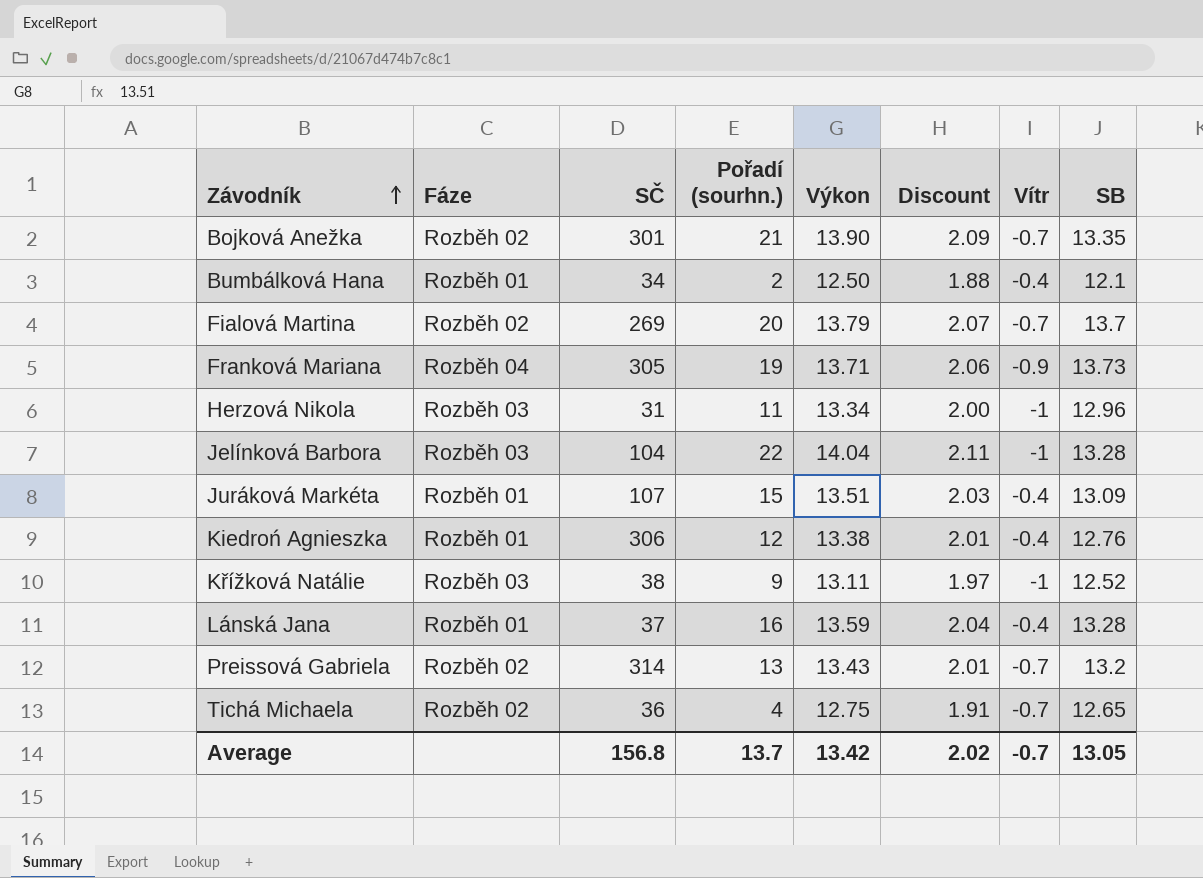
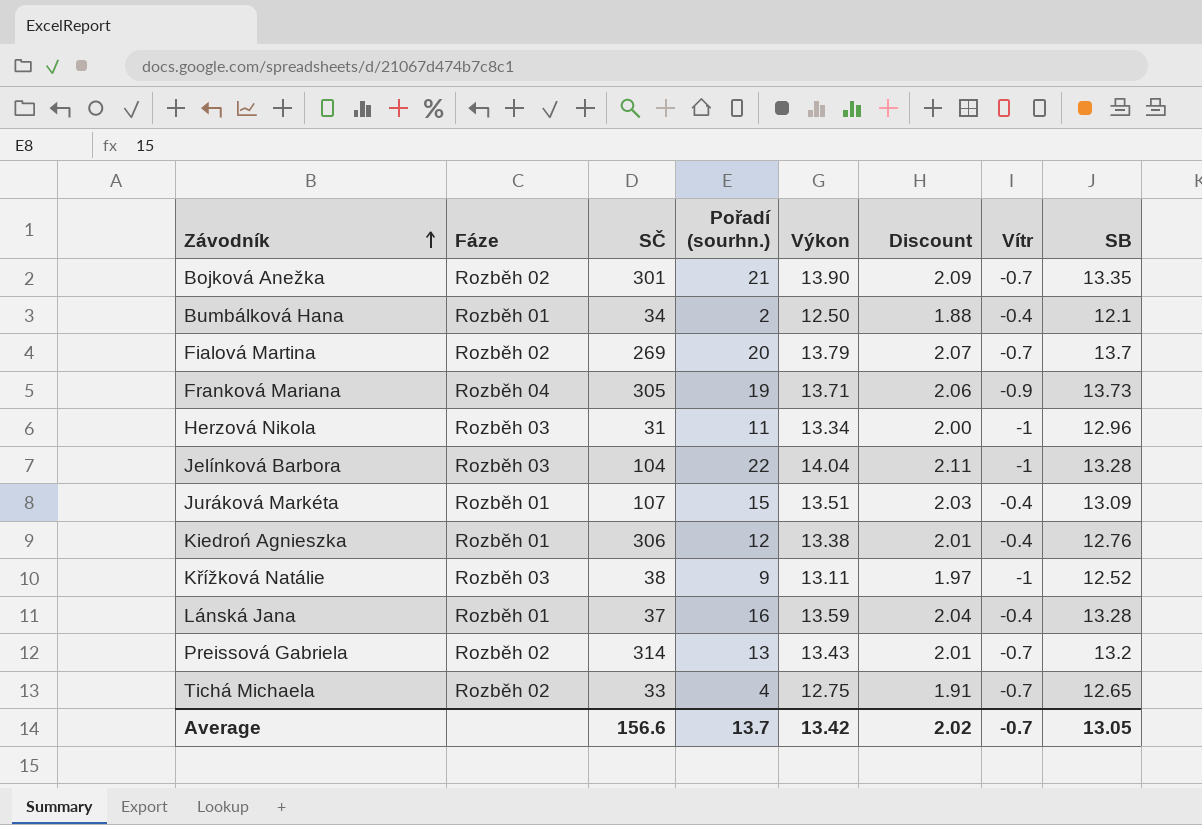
Tichá Michaela | SČ: 36 -> 33
Average | SČ: 156.8 -> 156.6

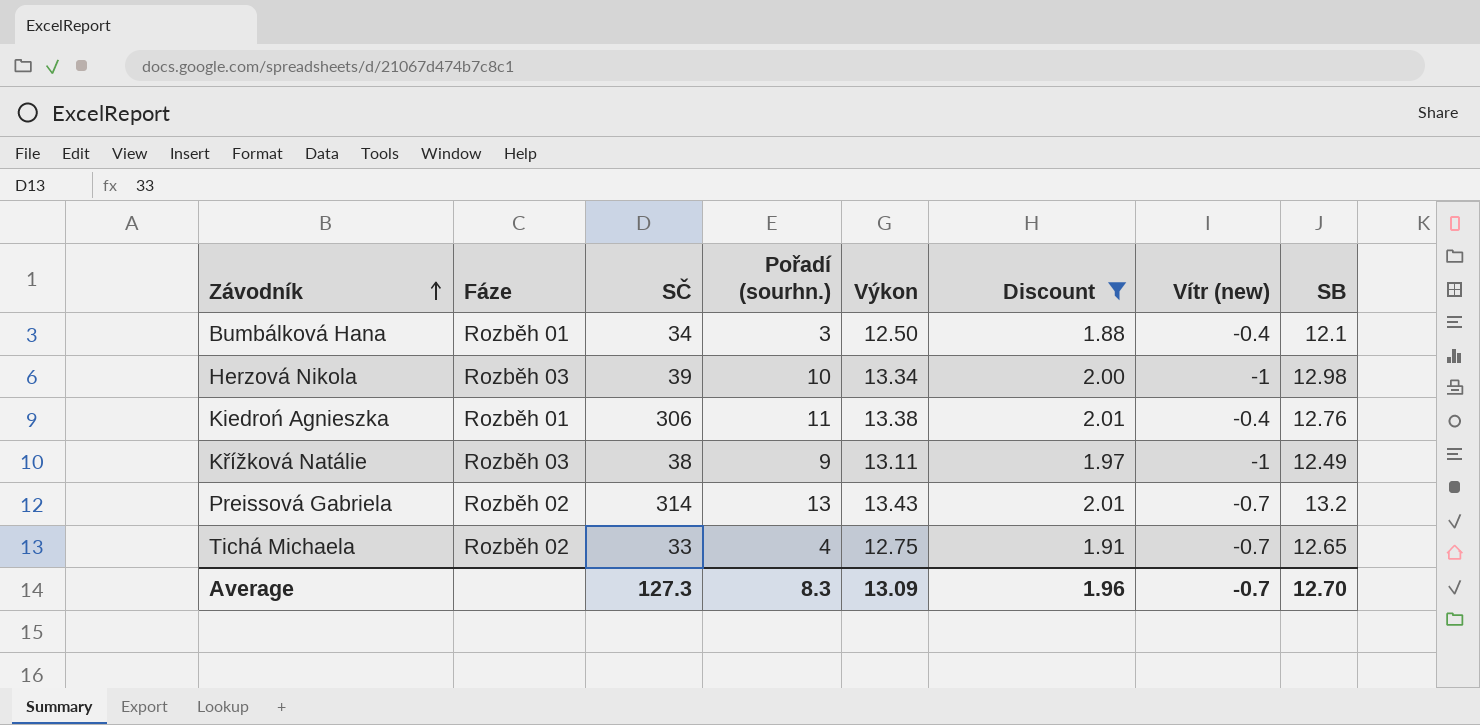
filter: none -> Discount <= 2.01
column name: Vítr -> Vítr (new)
Bumbálková Hana | Pořadí (sourhn.): 2 -> 3
Herzová Nikola | SČ: 31 -> 39
Herzová Nikola | Pořadí (sourhn.): 11 -> 10
Herzová Nikola | SB: 12.96 -> 12.98
Kiedroń Agnieszka | Pořadí (sourhn.): 12 -> 11
Křížková Natálie | SB: 12.52 -> 12.49
Average | SČ: 156.6 -> 127.3
Average | Pořadí (sourhn.): 13.7 -> 8.3
Average | Výkon: 13.42 -> 13.09
Average | Discount: 2.02 -> 1.96
Average | SB: 13.05 -> 12.70

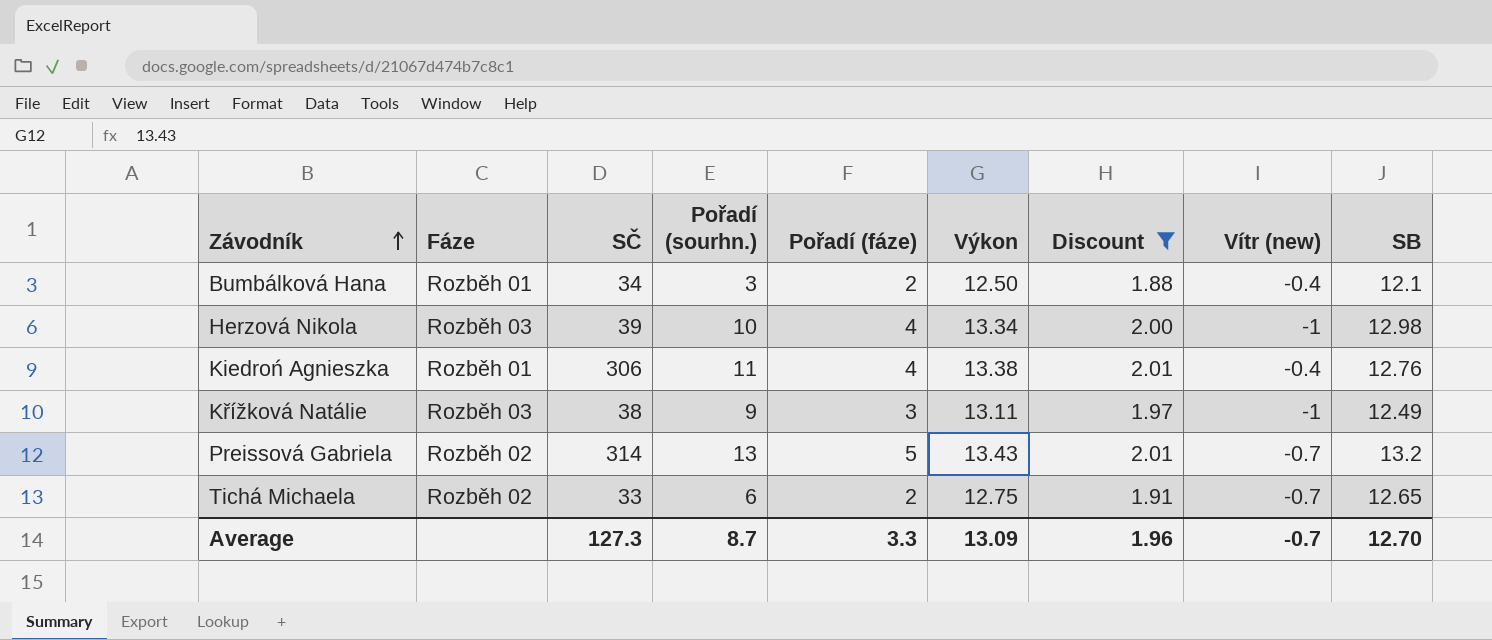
column Pořadí (fáze) | position: none -> 5
Tichá Michaela | Pořadí (sourhn.): 4 -> 6
Average | Pořadí (sourhn.): 8.3 -> 8.7

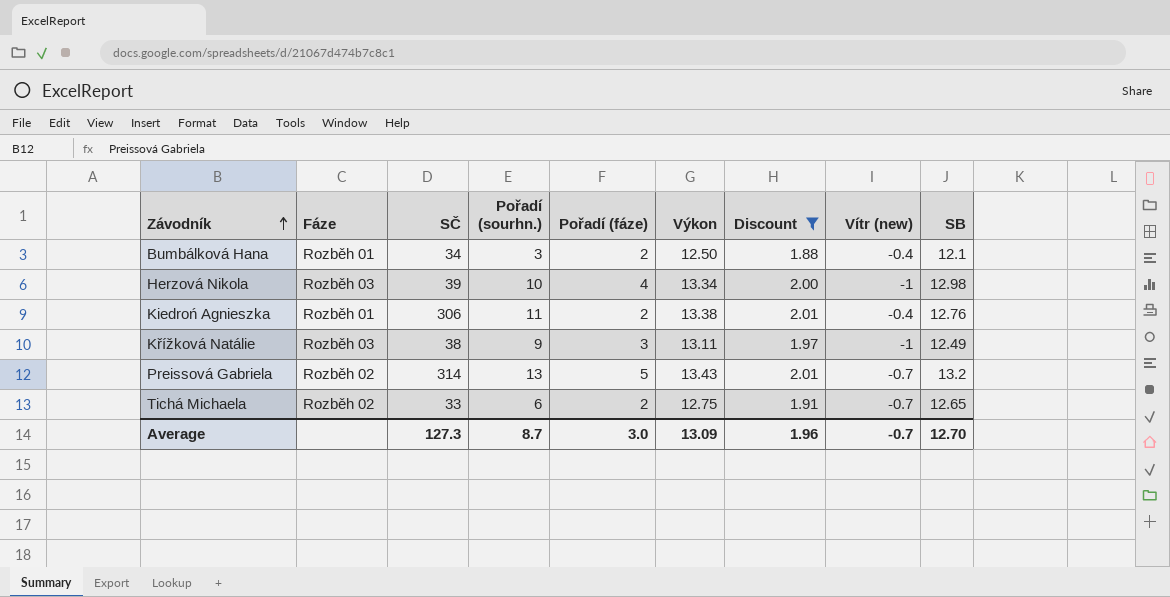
Kiedroń Agnieszka | Pořadí (fáze): 4 -> 2
Average | Pořadí (fáze): 3.3 -> 3.0

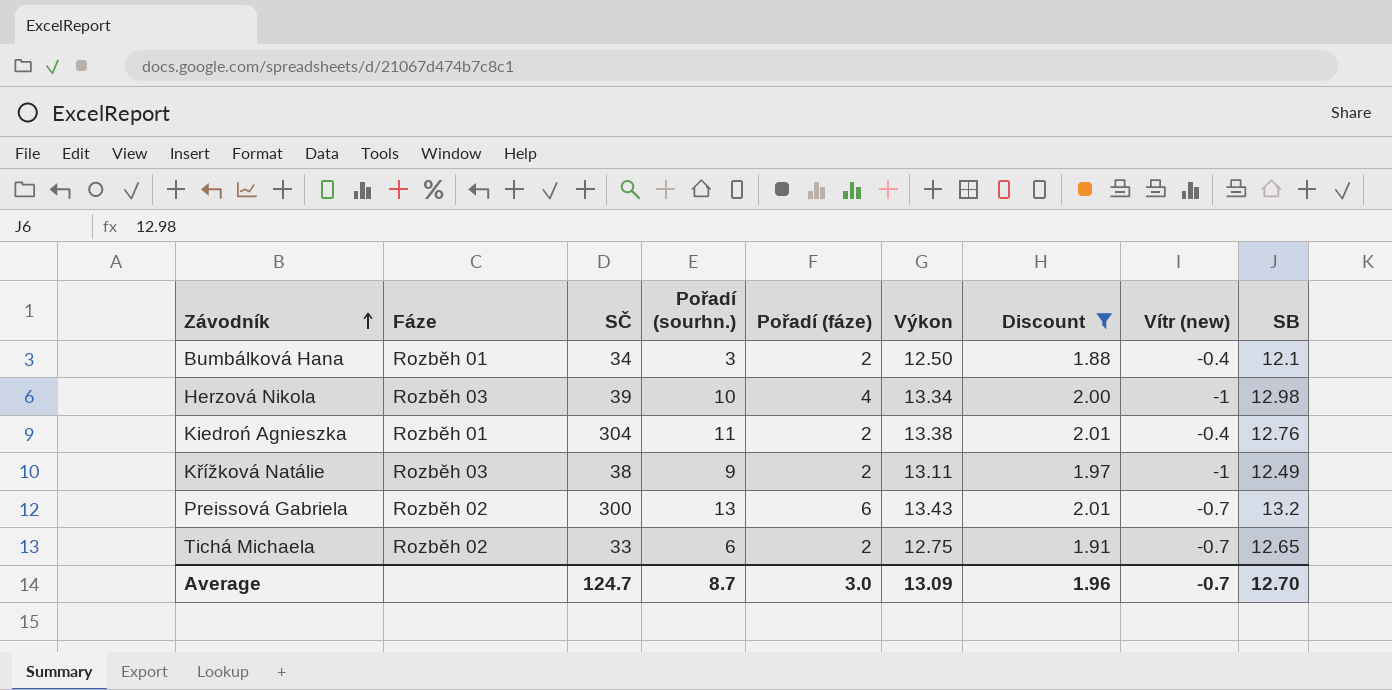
Kiedroń Agnieszka | SČ: 306 -> 304
Křížková Natálie | Pořadí (fáze): 3 -> 2
Preissová Gabriela | SČ: 314 -> 300
Preissová Gabriela | Pořadí (fáze): 5 -> 6
Average | SČ: 127.3 -> 124.7

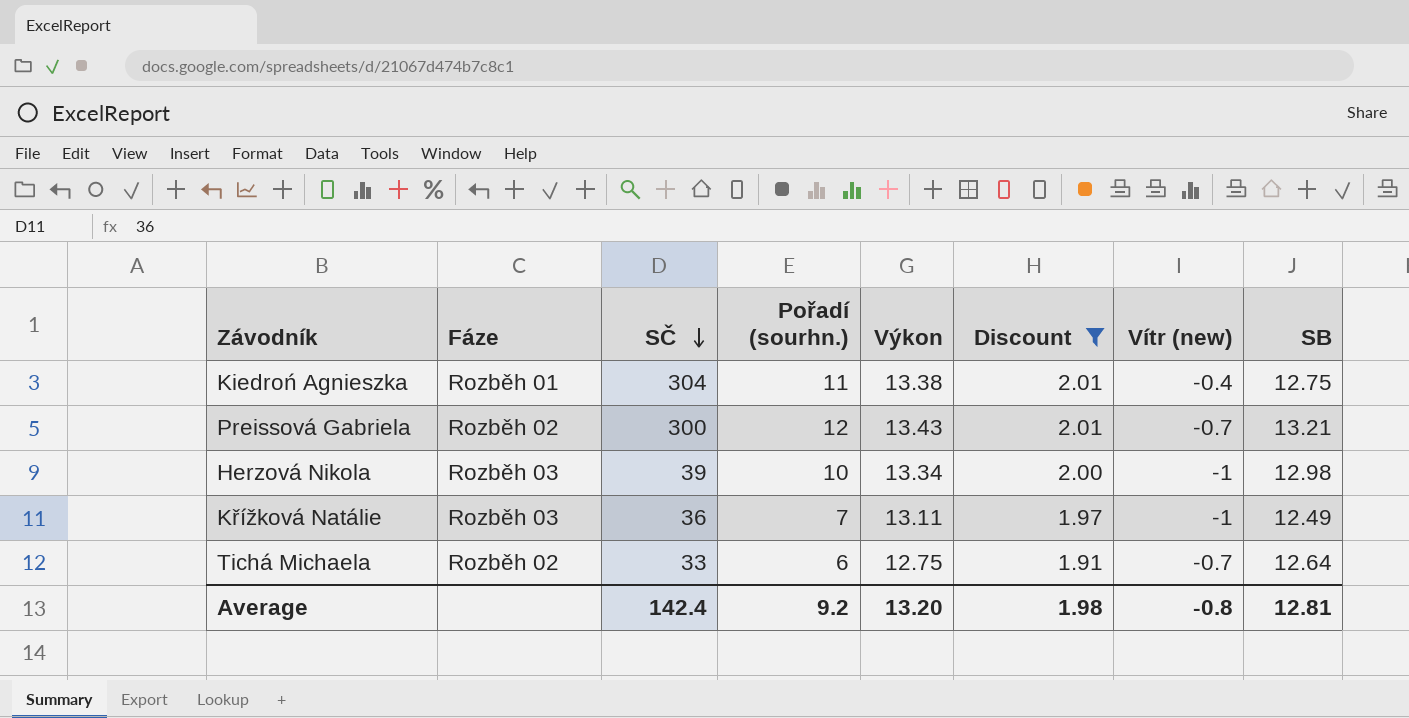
row order: Závodník ascending -> SČ descending
column Pořadí (fáze) | position: 5 -> none
row Bumbálková Hana: Rozběh 01 | 34 | 3 | 2 | 12.50 | 1.88 | -0.4 | 12.1 -> none
Kiedroń Agnieszka | SB: 12.76 -> 12.75
Preissová Gabriela | Pořadí (sourhn.): 13 -> 12
Preissová Gabriela | SB: 13.2 -> 13.21
Křížková Natálie | SČ: 38 -> 36
Křížková Natálie | Pořadí (sourhn.): 9 -> 7
Tichá Michaela | SB: 12.65 -> 12.64
Average | SČ: 124.7 -> 142.4
Average | Pořadí (sourhn.): 8.7 -> 9.2
Average | Výkon: 13.09 -> 13.20
Average | Discount: 1.96 -> 1.98
Average | Vítr (new): -0.7 -> -0.8
Average | SB: 12.70 -> 12.81

